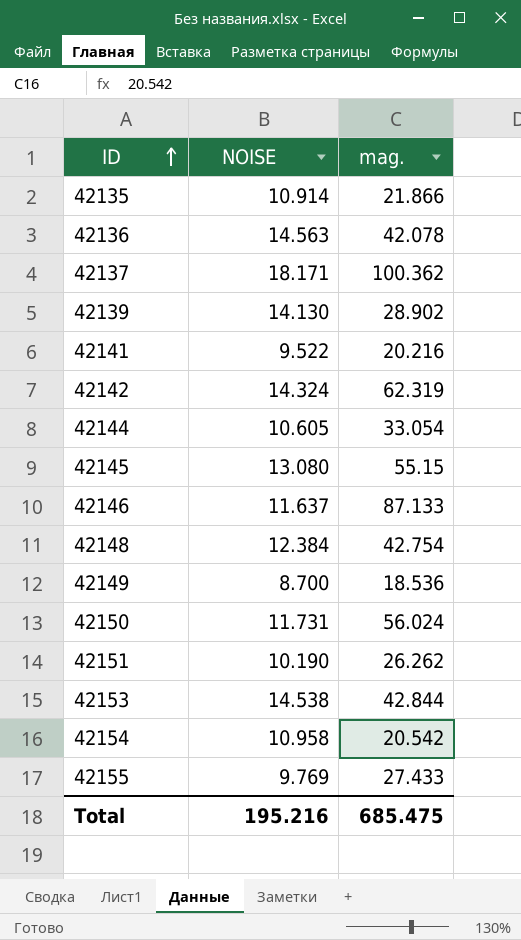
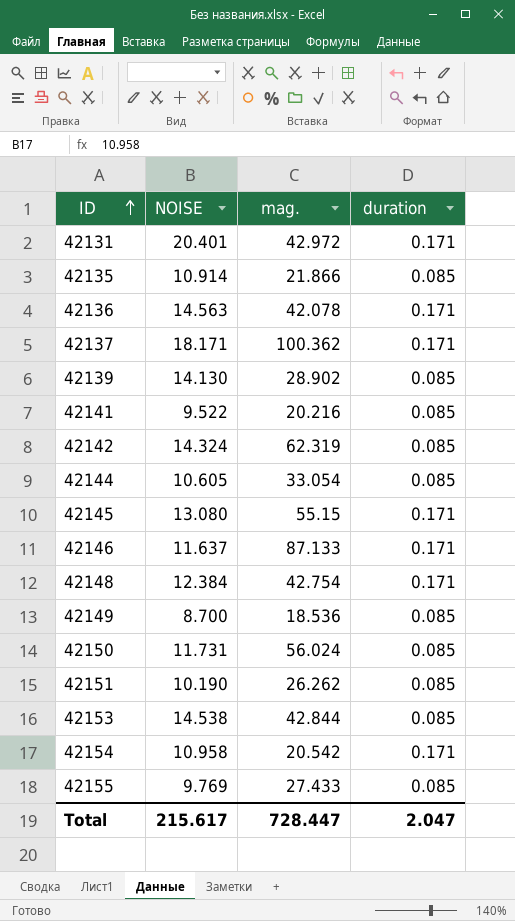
column duration | position: none -> 4
row 42131: none -> 20.401 | 42.972 | 0.171
Total | NOISE: 195.216 -> 215.617
Total | mag.: 685.475 -> 728.447

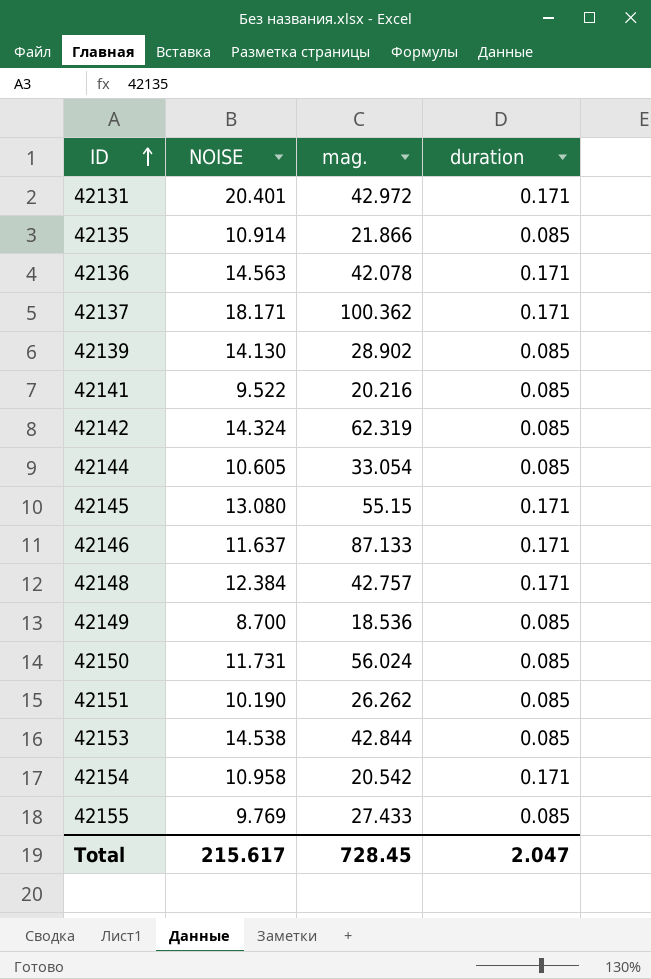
42148 | mag.: 42.754 -> 42.757
Total | mag.: 728.447 -> 728.45

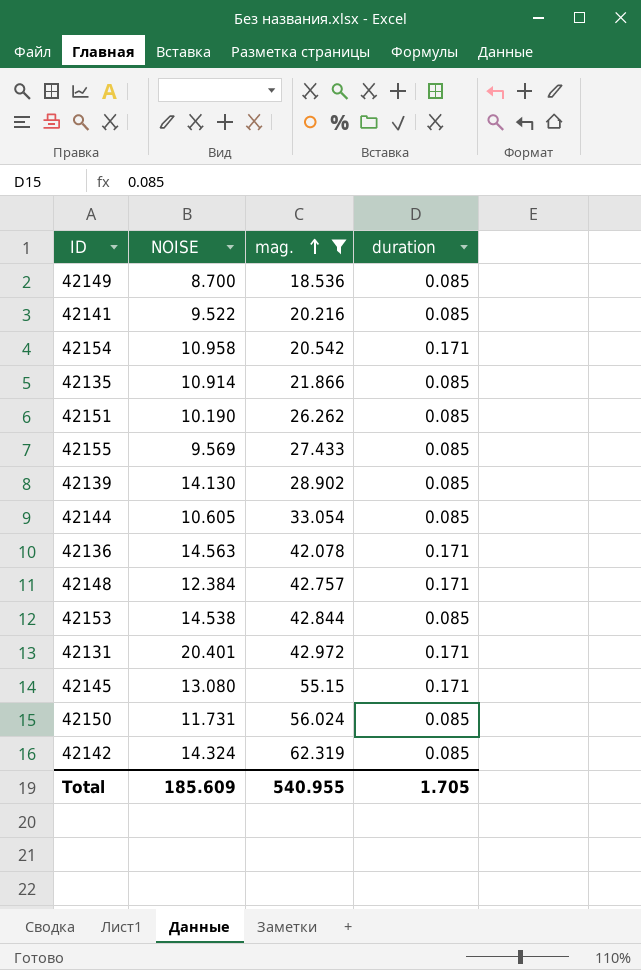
filter: none -> mag. <= 62.319
row order: ID ascending -> mag. ascending
42155 | NOISE: 9.769 -> 9.569
Total | NOISE: 215.617 -> 185.609
Total | mag.: 728.45 -> 540.955
Total | duration: 2.047 -> 1.705

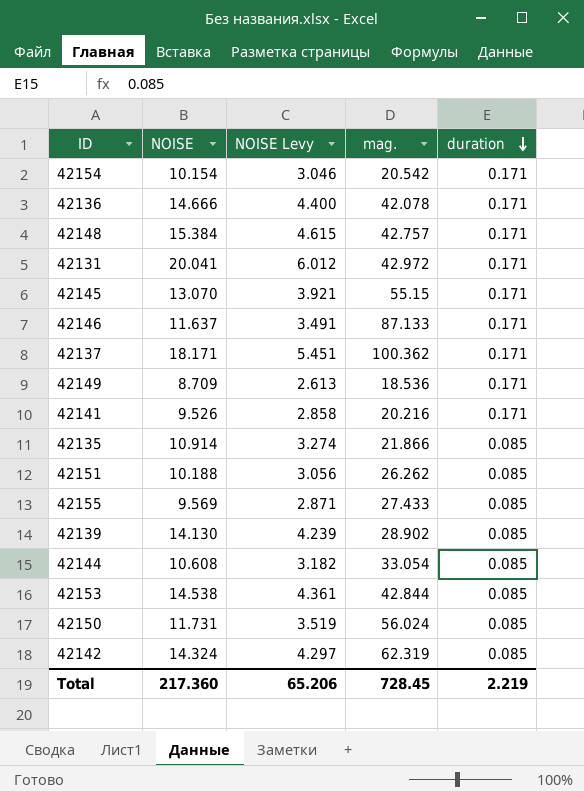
filter: mag. <= 62.319 -> none
row order: mag. ascending -> duration descending
column NOISE Levy | formula: none -> [NOISE] * 0.3
42154 | NOISE: 10.958 -> 10.154
42136 | NOISE: 14.563 -> 14.666
42148 | NOISE: 12.384 -> 15.384
42131 | NOISE: 20.401 -> 20.041
42145 | NOISE: 13.080 -> 13.070
42149 | NOISE: 8.700 -> 8.709
42149 | duration: 0.085 -> 0.171
42141 | NOISE: 9.522 -> 9.526
42141 | duration: 0.085 -> 0.171
42151 | NOISE: 10.190 -> 10.188
42144 | NOISE: 10.605 -> 10.608
Total | NOISE: 185.609 -> 217.360
Total | mag.: 540.955 -> 728.45
Total | duration: 1.705 -> 2.219

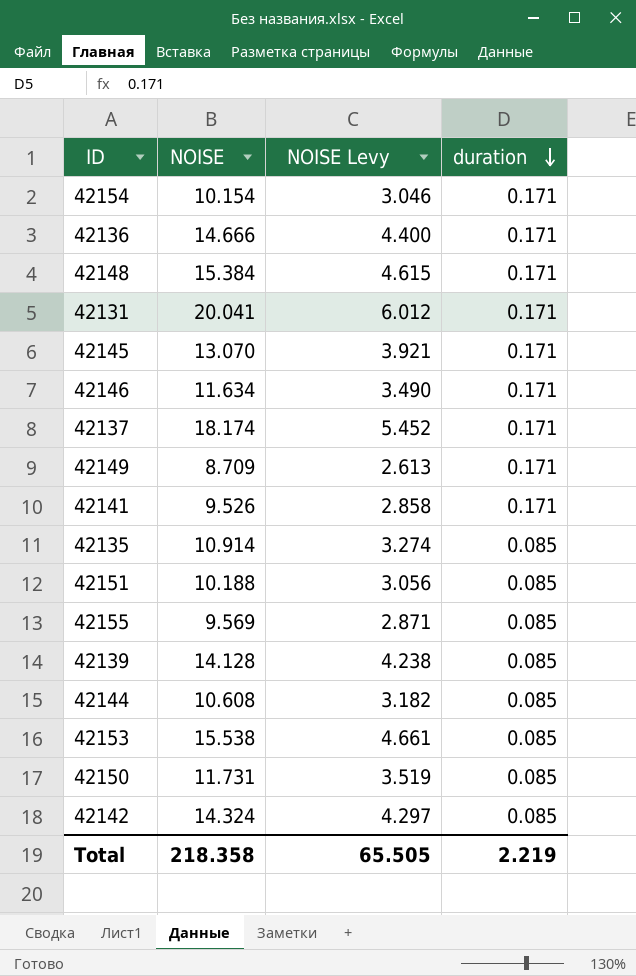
column mag. | position: 4 -> none
42146 | NOISE: 11.637 -> 11.634
42146 | NOISE Levy: 3.491 -> 3.490
42137 | NOISE: 18.171 -> 18.174
42137 | NOISE Levy: 5.451 -> 5.452
42139 | NOISE: 14.130 -> 14.128
42139 | NOISE Levy: 4.239 -> 4.238
42153 | NOISE: 14.538 -> 15.538
42153 | NOISE Levy: 4.361 -> 4.661
Total | NOISE: 217.360 -> 218.358
Total | NOISE Levy: 65.206 -> 65.505

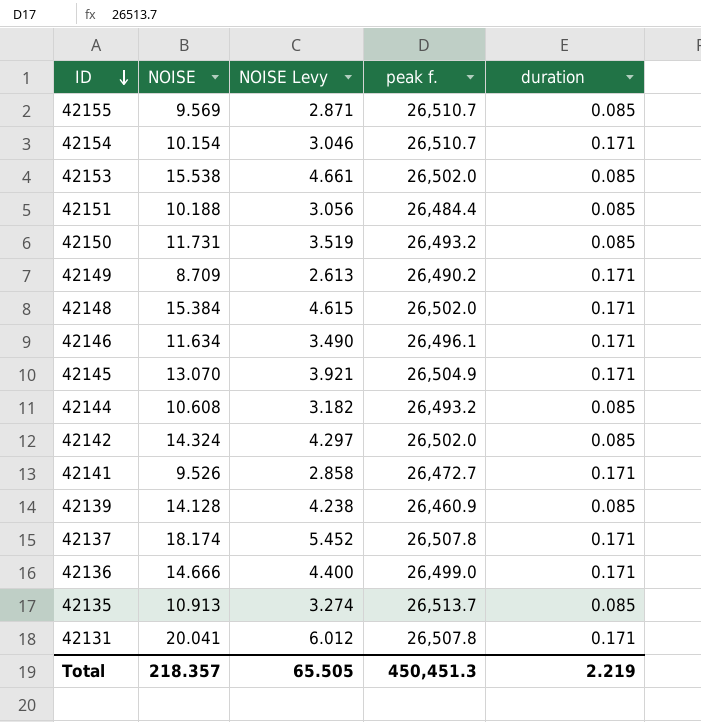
row order: duration descending -> ID descending
column peak f. | position: none -> 4
42135 | NOISE: 10.914 -> 10.913
Total | NOISE: 218.358 -> 218.357

